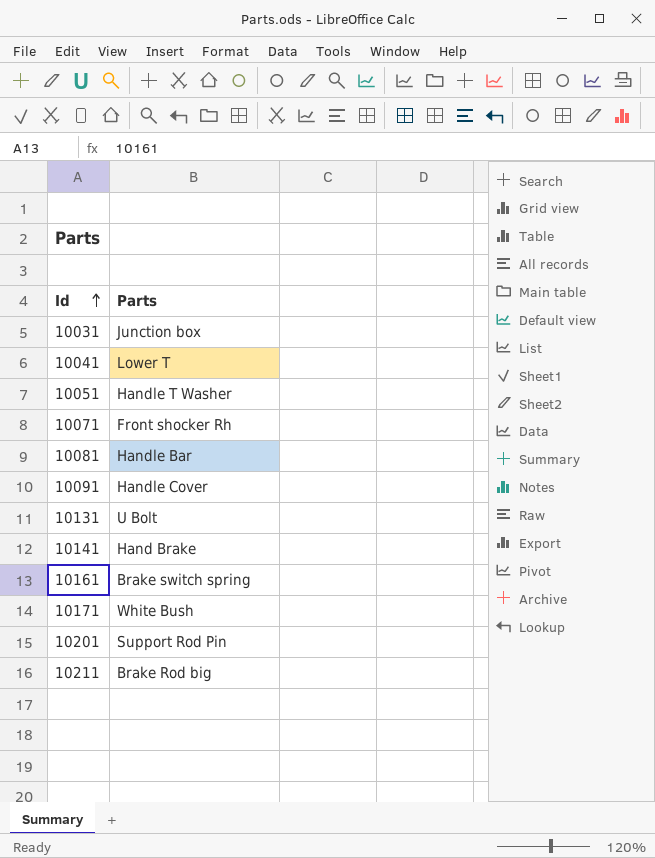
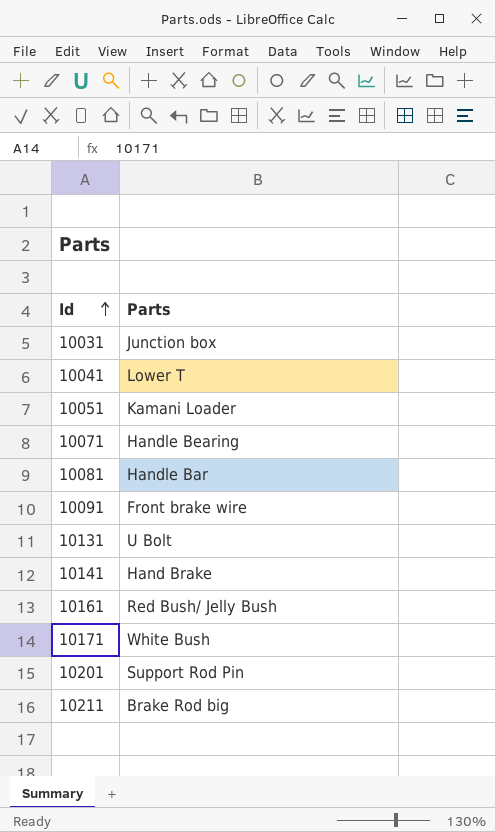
10051 | Parts: Handle T Washer -> Kamani Loader
10071 | Parts: Front shocker Rh -> Handle Bearing
10091 | Parts: Handle Cover -> Front brake wire
10161 | Parts: Brake switch spring -> Red Bush/ Jelly Bush

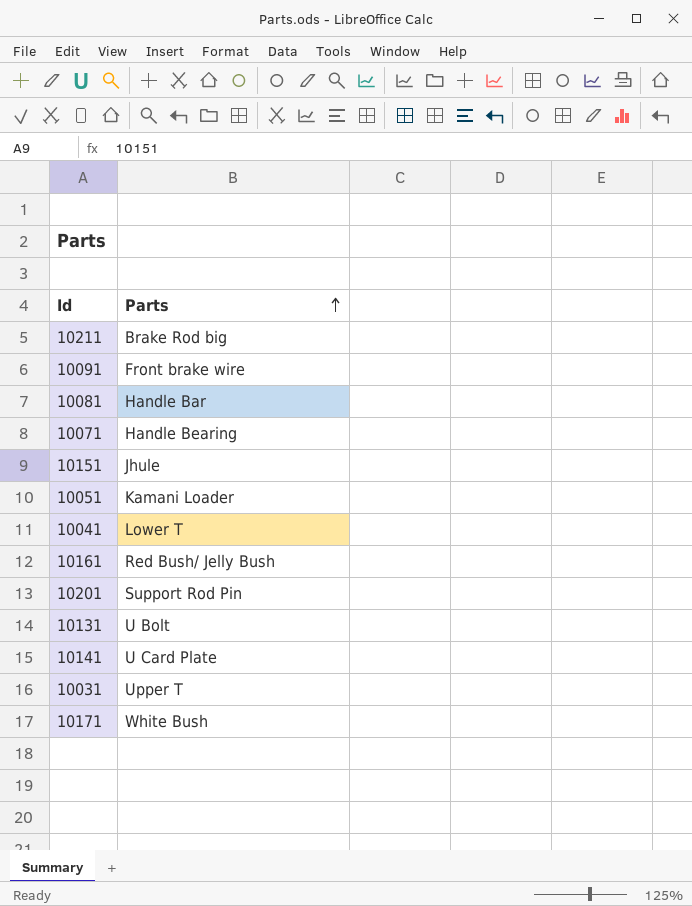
row order: Id ascending -> Parts ascending
row 10151: none -> Jhule
10141 | Parts: Hand Brake -> U Card Plate
10031 | Parts: Junction box -> Upper T

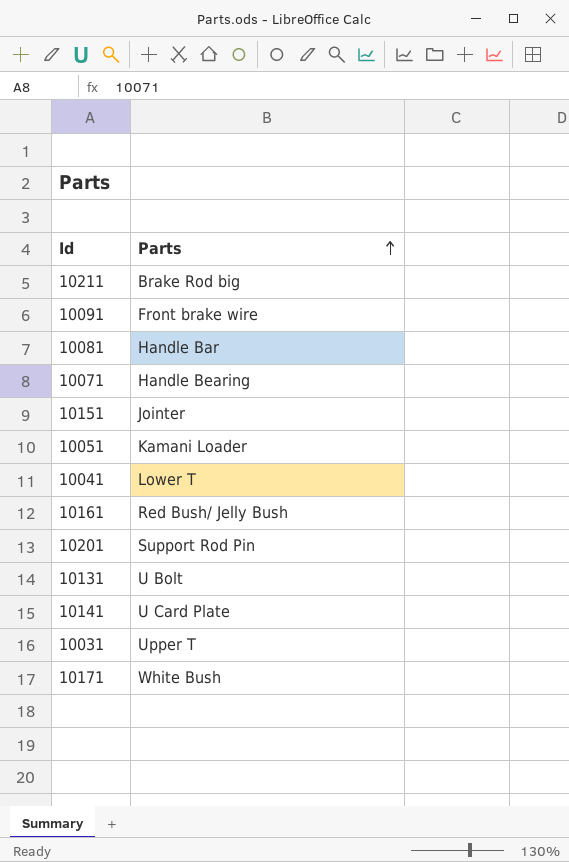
10151 | Parts: Jhule -> Jointer

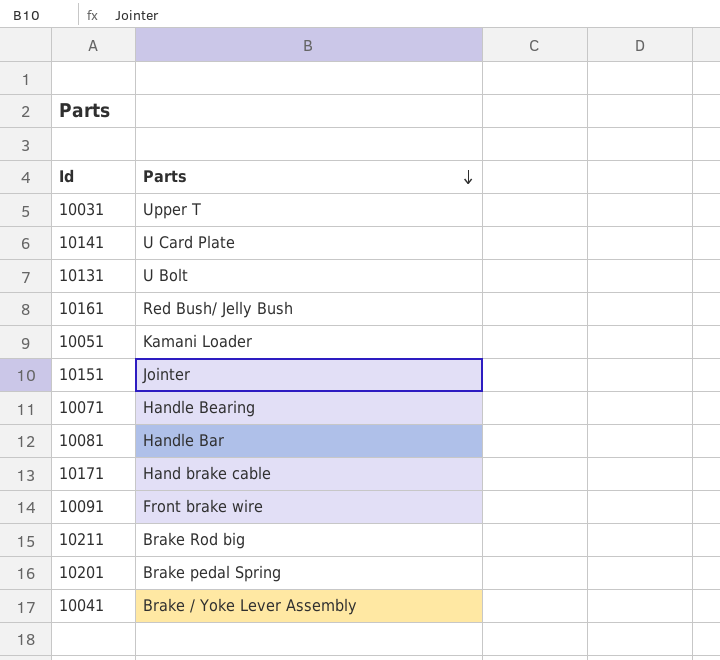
row order: Parts ascending -> Parts descending
10171 | Parts: White Bush -> Hand brake cable
10201 | Parts: Support Rod Pin -> Brake pedal Spring
10041 | Parts: Lower T -> Brake / Yoke Lever Assembly

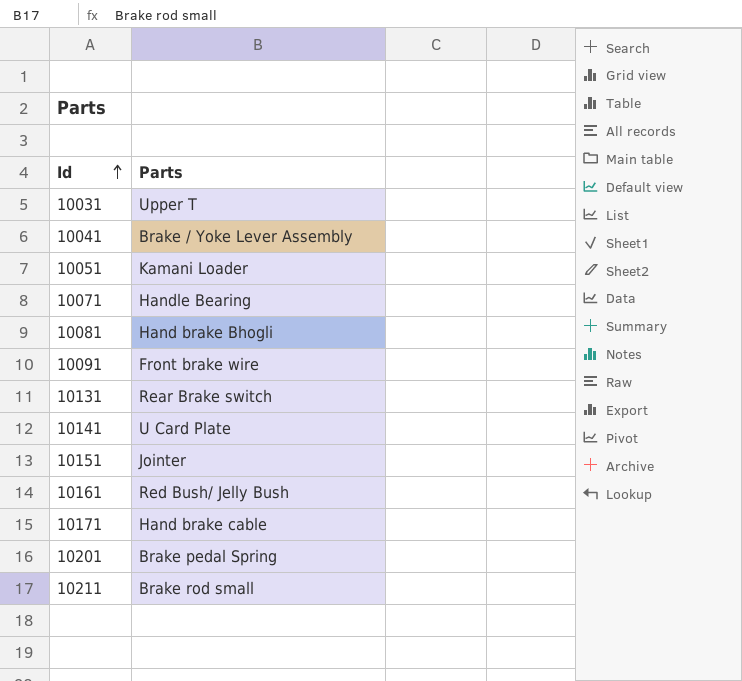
row order: Parts descending -> Id ascending
10081 | Parts: Handle Bar -> Hand brake Bhogli
10131 | Parts: U Bolt -> Rear Brake switch
10211 | Parts: Brake Rod big -> Brake rod small

